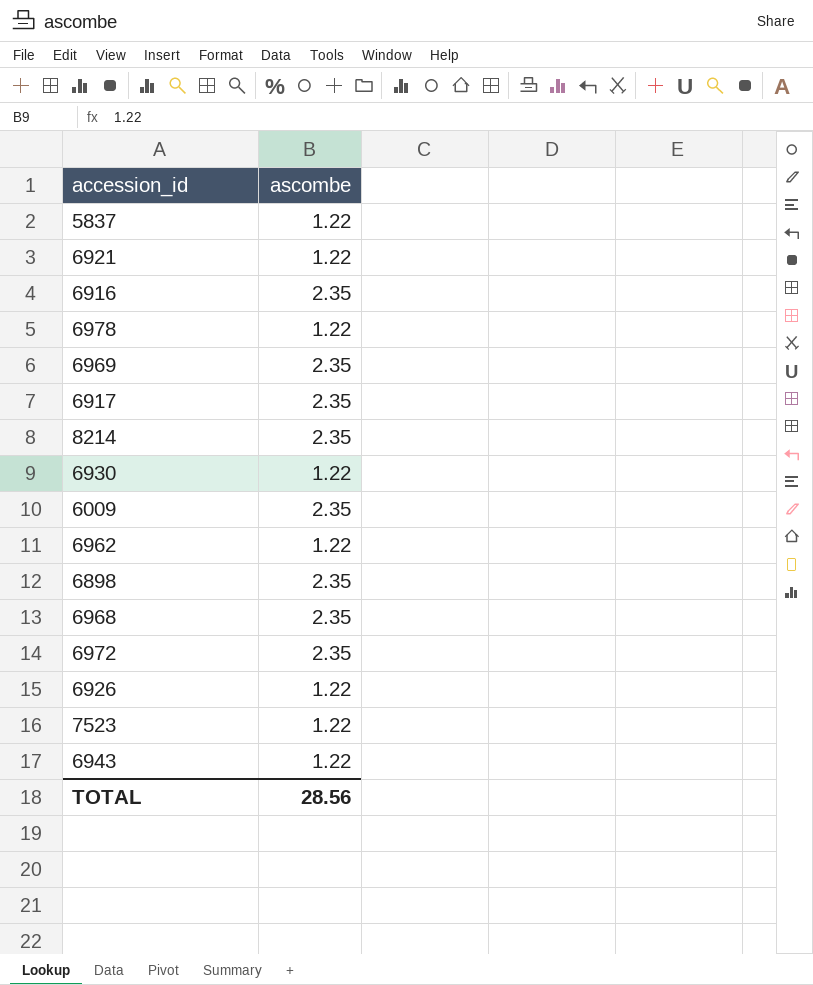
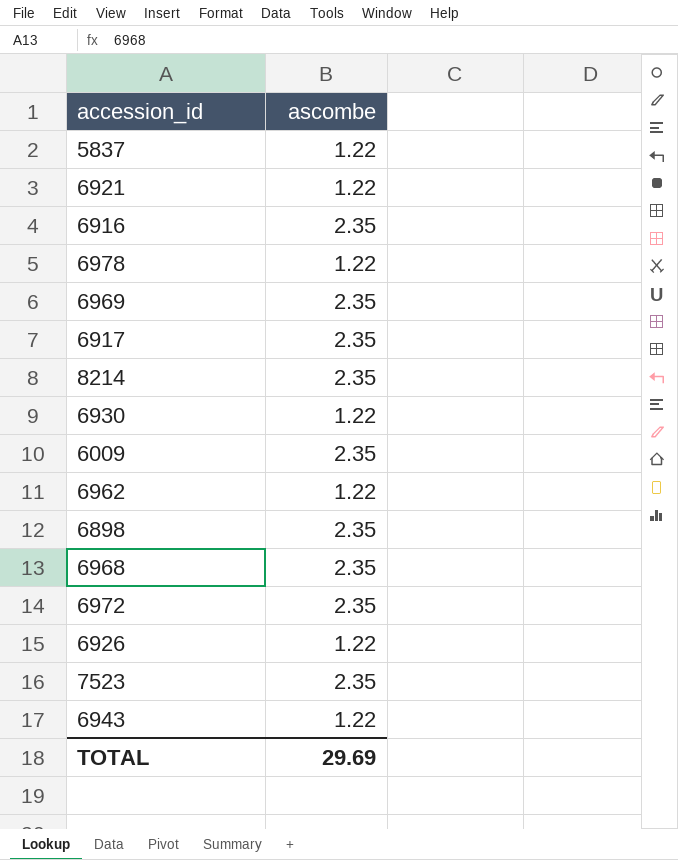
7523 | ascombe: 1.22 -> 2.35
TOTAL | ascombe: 28.56 -> 29.69

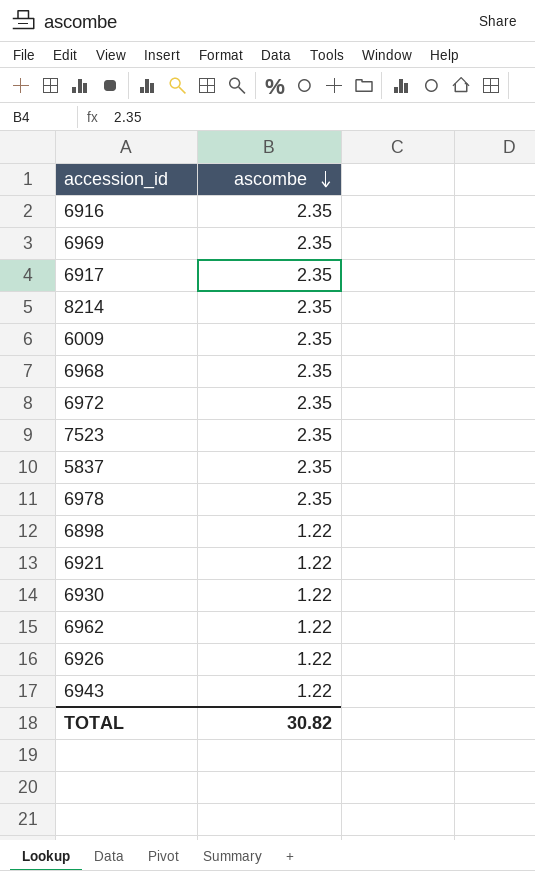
row order: none -> ascombe descending
5837 | ascombe: 1.22 -> 2.35
6978 | ascombe: 1.22 -> 2.35
6898 | ascombe: 2.35 -> 1.22
TOTAL | ascombe: 29.69 -> 30.82

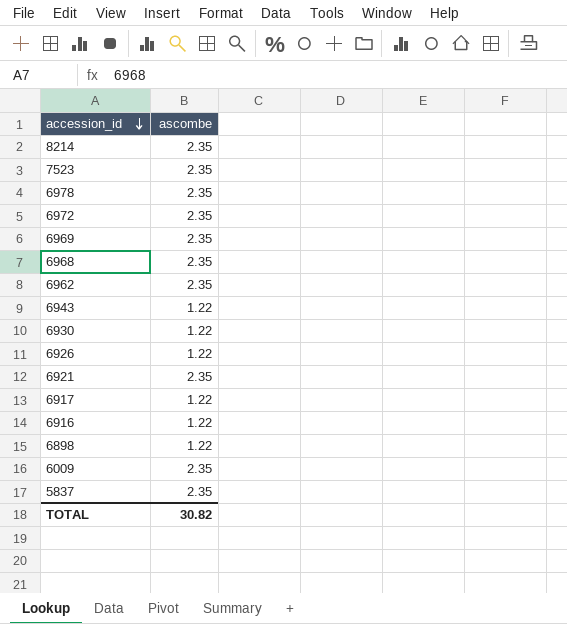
row order: ascombe descending -> accession_id descending
6962 | ascombe: 1.22 -> 2.35
6921 | ascombe: 1.22 -> 2.35
6917 | ascombe: 2.35 -> 1.22
6916 | ascombe: 2.35 -> 1.22

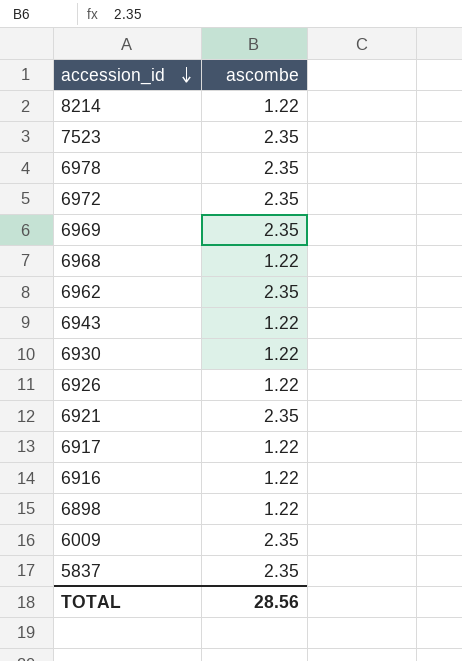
8214 | ascombe: 2.35 -> 1.22
6968 | ascombe: 2.35 -> 1.22
TOTAL | ascombe: 30.82 -> 28.56

